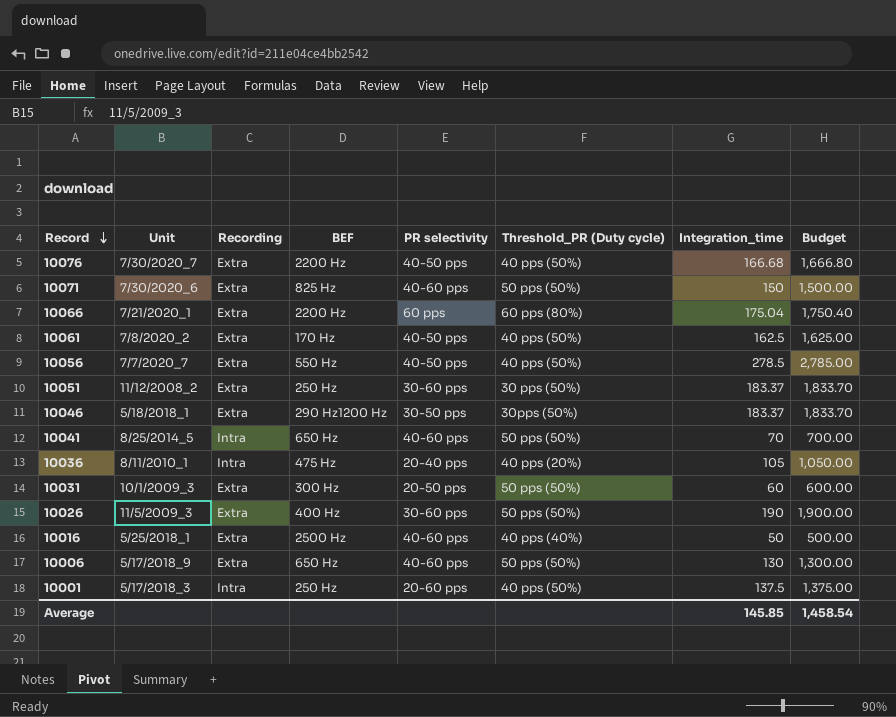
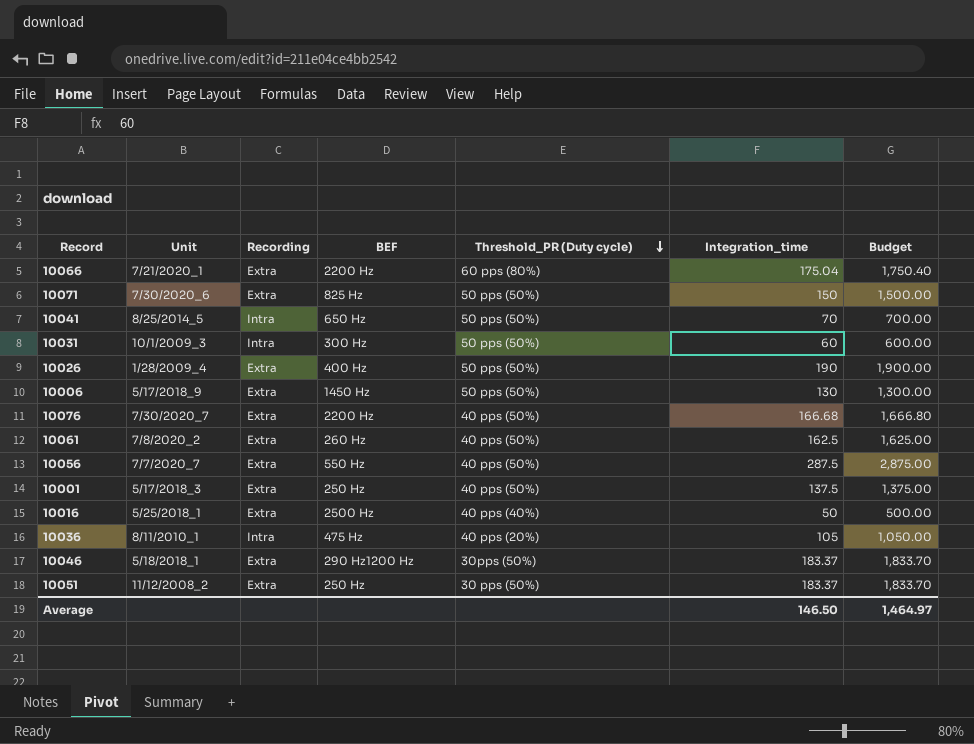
row order: Record descending -> Threshold_PR (Duty cycle) descending
column PR selectivity | position: 5 -> none
10031 | Recording: Extra -> Intra
10026 | Unit: 11/5/2009_3 -> 1/28/2009_4
10006 | BEF: 650 Hz -> 1450 Hz
10061 | BEF: 170 Hz -> 260 Hz
10056 | Integration_time: 278.5 -> 287.5
10056 | Budget: 2,785.00 -> 2,875.00
10001 | Recording: Intra -> Extra
Average | Integration_time: 145.85 -> 146.50
Average | Budget: 1,458.54 -> 1,464.97

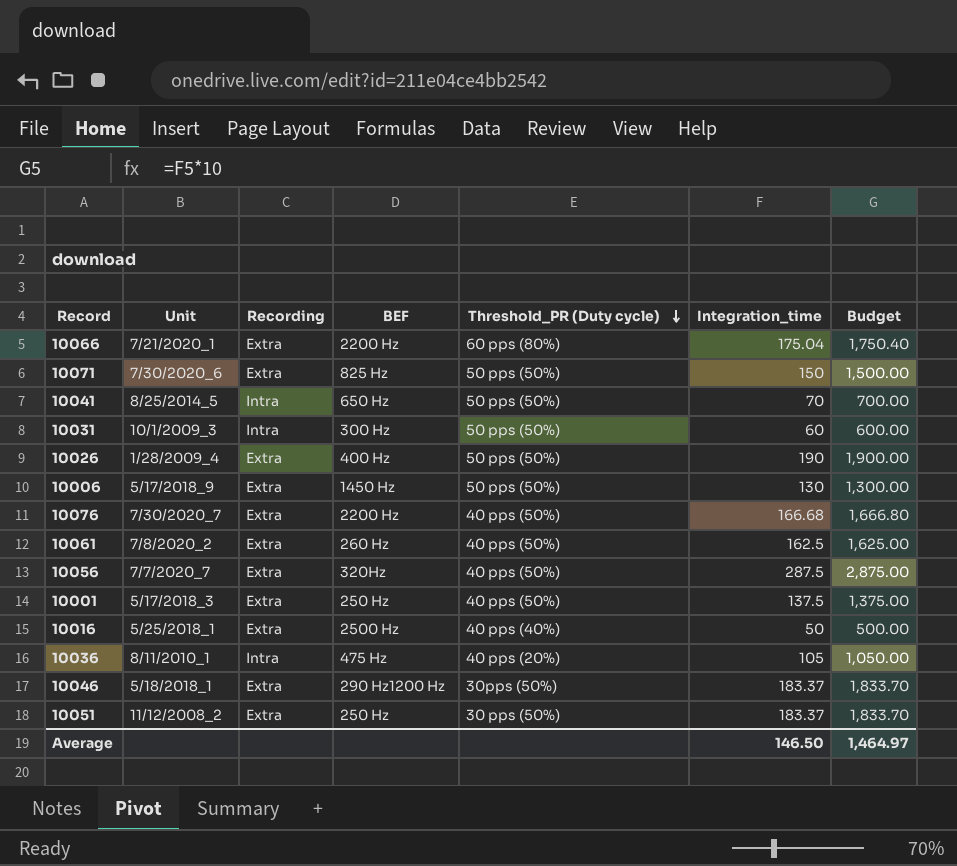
10056 | BEF: 550 Hz -> 320Hz

